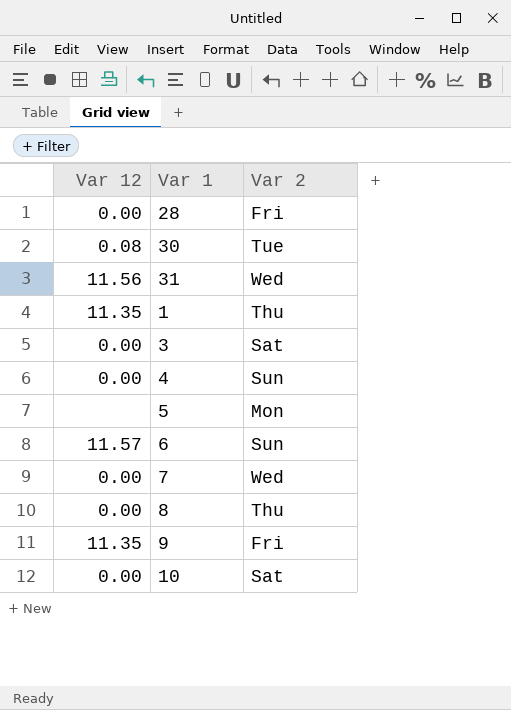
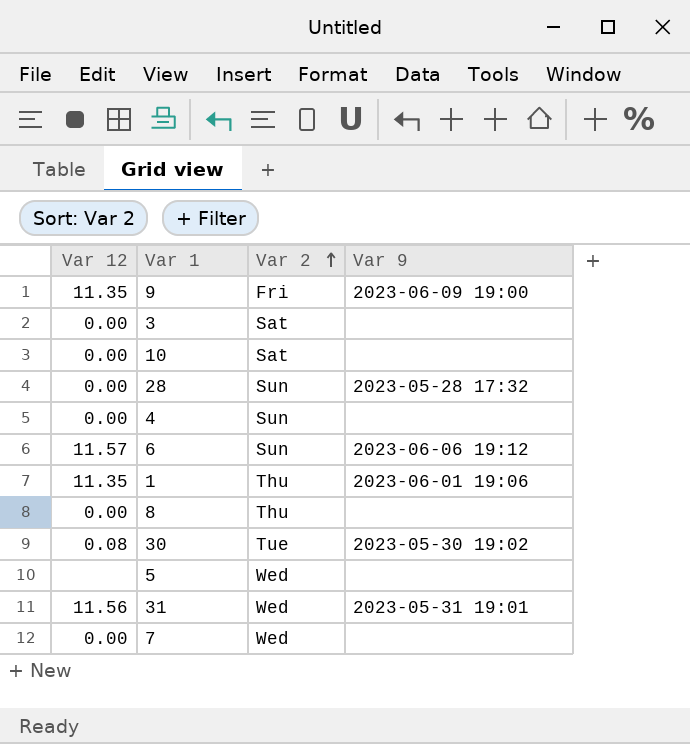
row order: none -> Var 2 ascending
column Var 9 | position: none -> 4
28 | Var 2: Fri -> Sun
5 | Var 2: Mon -> Wed

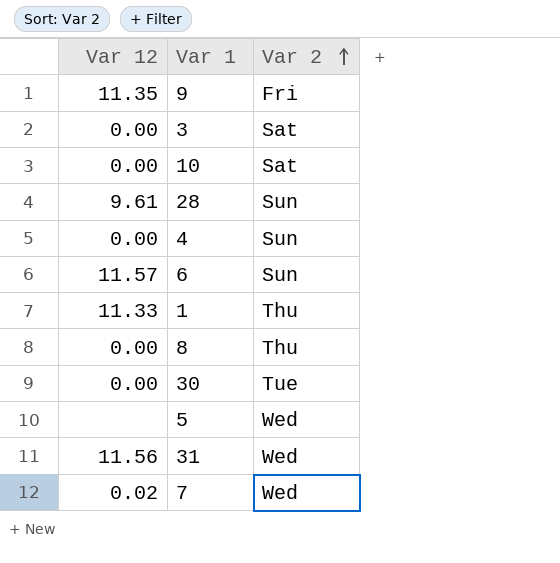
column Var 9 | position: 4 -> none
28 | Var 12: 0.00 -> 9.61
1 | Var 12: 11.35 -> 11.33
30 | Var 12: 0.08 -> 0.00
7 | Var 12: 0.00 -> 0.02

